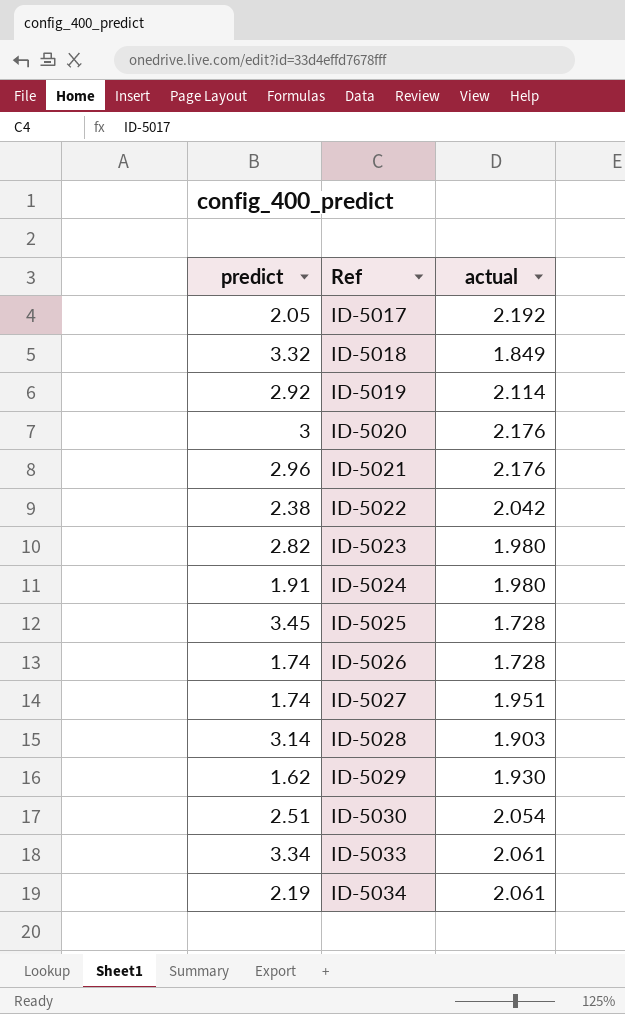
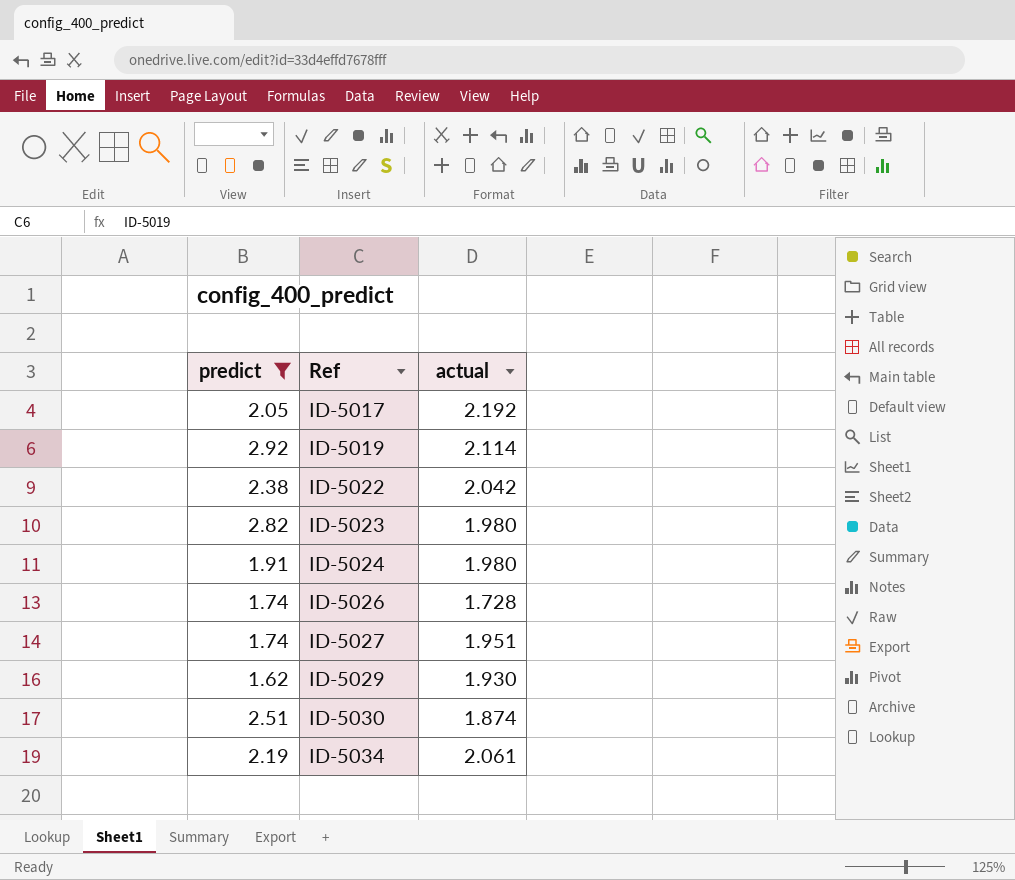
filter: none -> predict <= 2.92
ID-5030 | actual: 2.054 -> 1.874

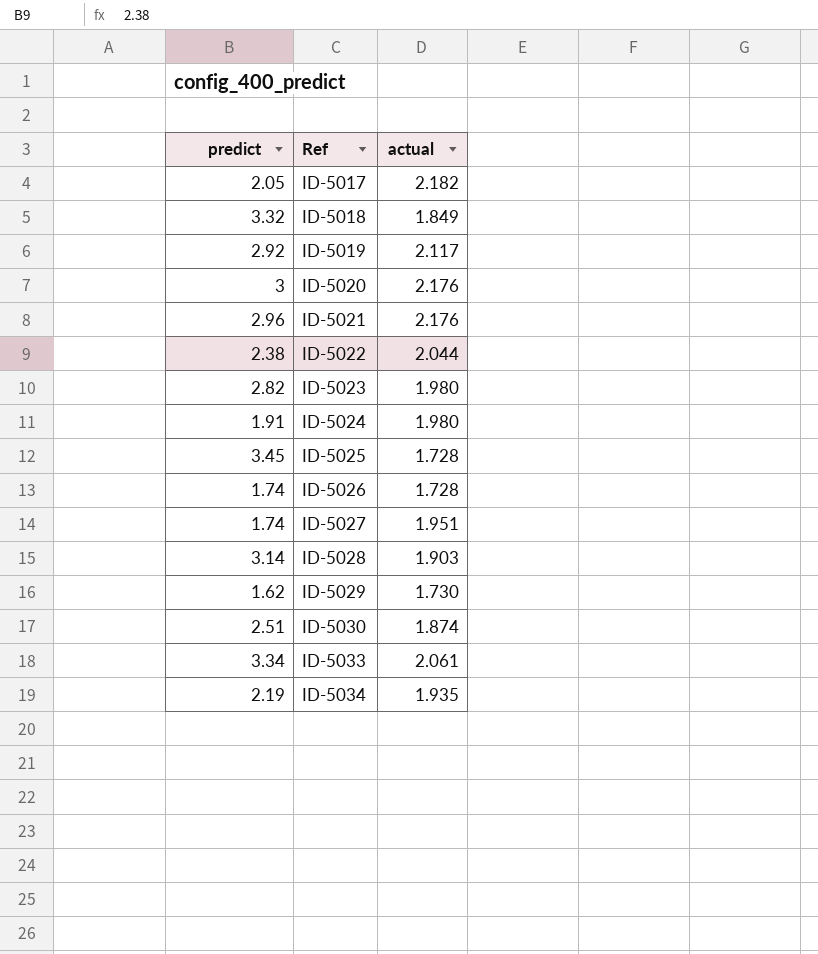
filter: predict <= 2.92 -> none
ID-5017 | actual: 2.192 -> 2.182
ID-5019 | actual: 2.114 -> 2.117
ID-5022 | actual: 2.042 -> 2.044
ID-5029 | actual: 1.930 -> 1.730
ID-5034 | actual: 2.061 -> 1.935

